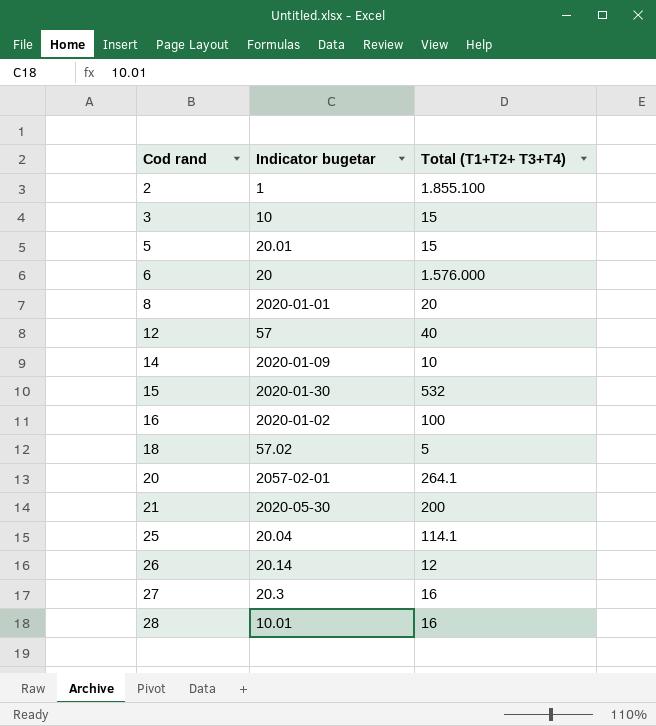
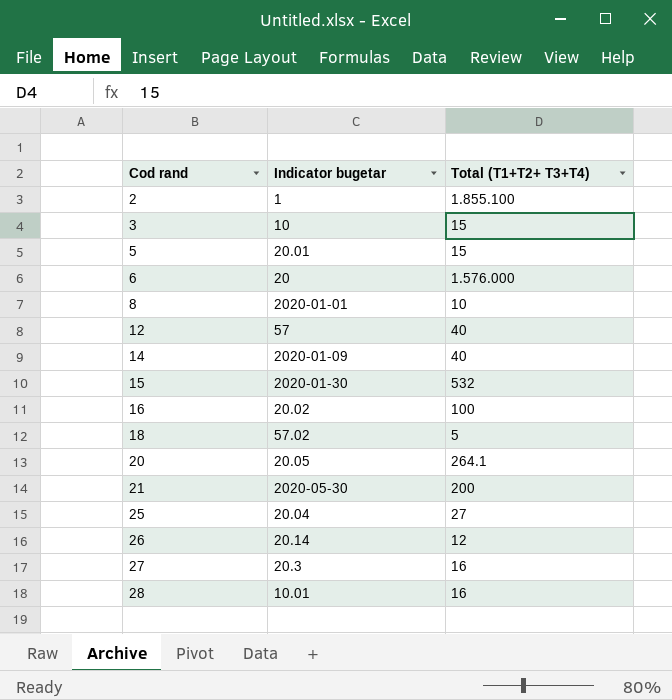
8 | Total (T1+T2+ T3+T4): 20 -> 10
14 | Total (T1+T2+ T3+T4): 10 -> 40
16 | Indicator bugetar: 2020-01-02 -> 20.02
20 | Indicator bugetar: 2057-02-01 -> 20.05
25 | Total (T1+T2+ T3+T4): 114.1 -> 27

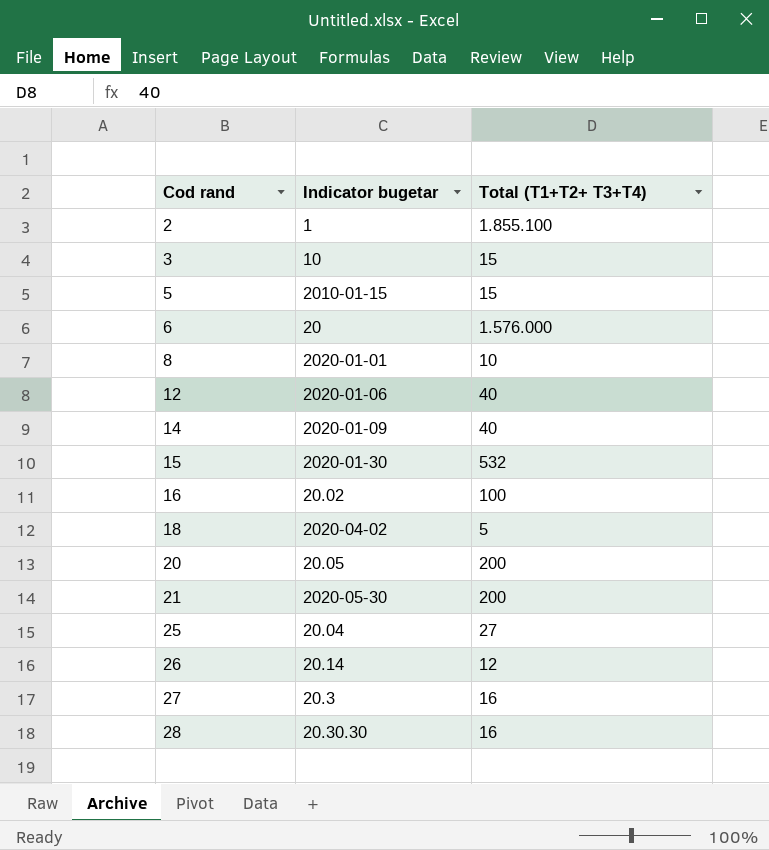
5 | Indicator bugetar: 20.01 -> 2010-01-15
12 | Indicator bugetar: 57 -> 2020-01-06
18 | Indicator bugetar: 57.02 -> 2020-04-02
20 | Total (T1+T2+ T3+T4): 264.1 -> 200
28 | Indicator bugetar: 10.01 -> 20.30.30

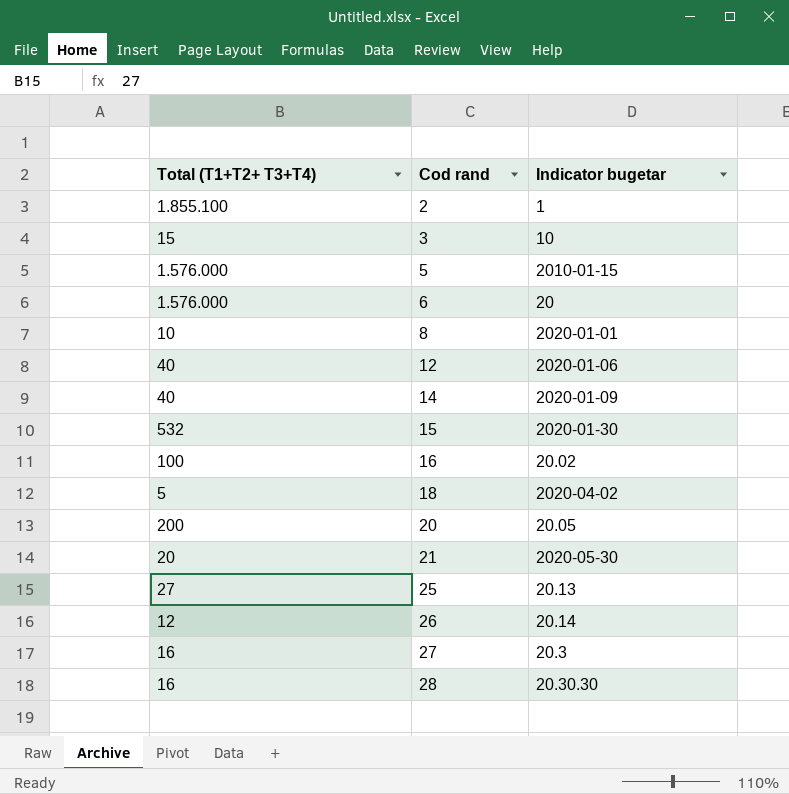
column Total (T1+T2+ T3+T4) | position: 3 -> 1
5 | Total (T1+T2+ T3+T4): 15 -> 1.576.000
21 | Total (T1+T2+ T3+T4): 200 -> 20
25 | Indicator bugetar: 20.04 -> 20.13

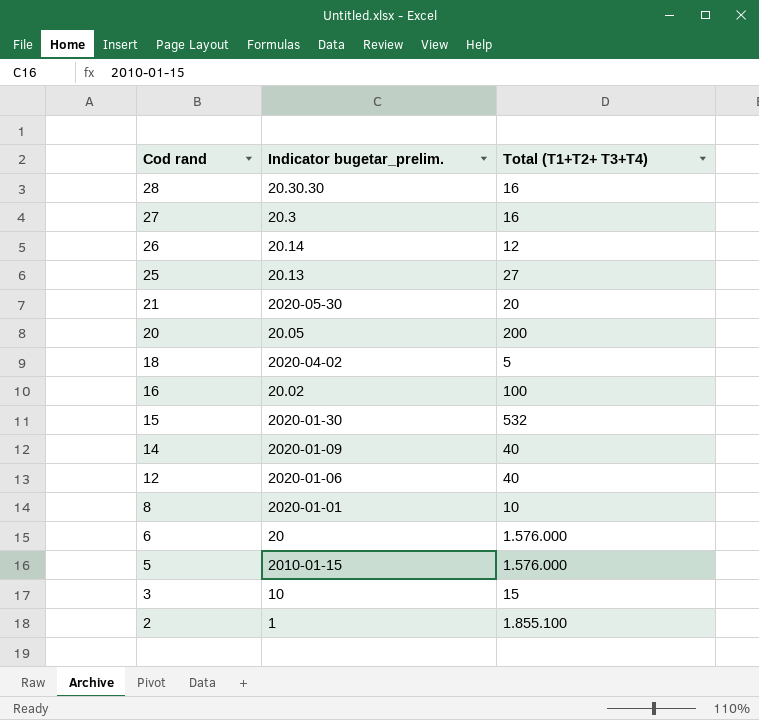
row order: Cod rand ascending -> Cod rand descending
column name: Indicator bugetar -> Indicator bugetar_prelim.
column Total (T1+T2+ T3+T4) | position: 1 -> 3

